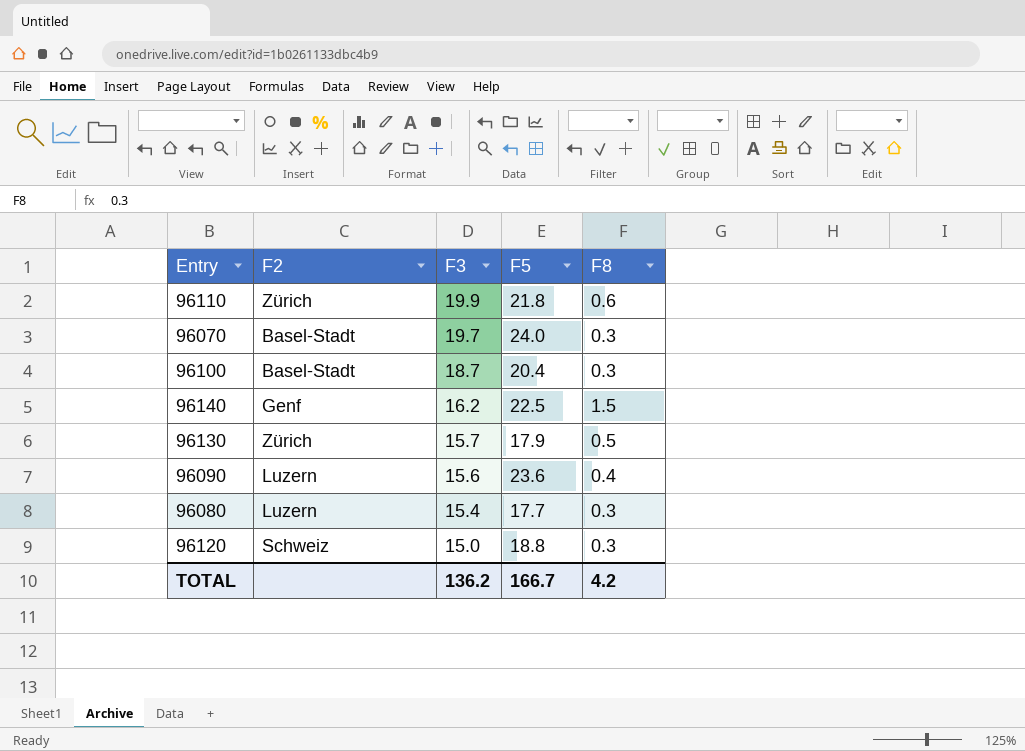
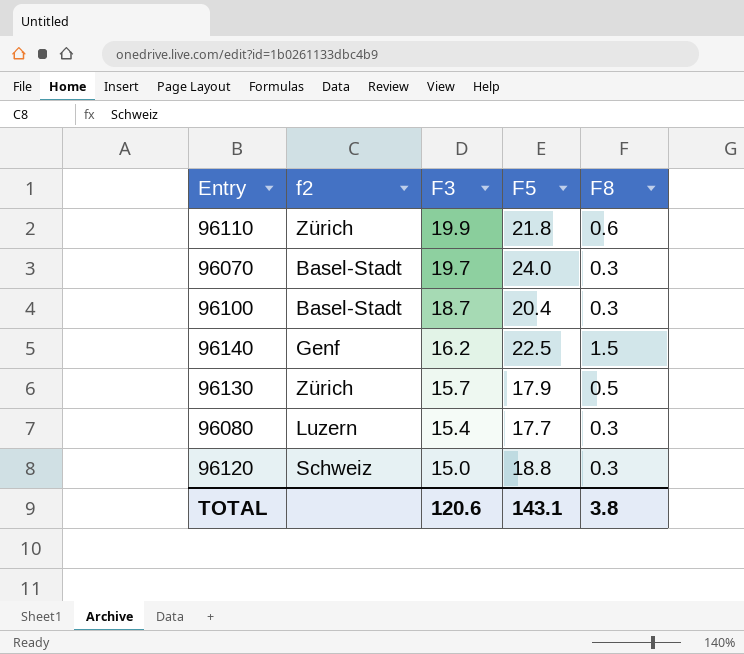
column name: F2 -> f2
row 96090: Luzern | 15.6 | 23.6 | 0.4 -> none
TOTAL | F3: 136.2 -> 120.6
TOTAL | F5: 166.7 -> 143.1
TOTAL | F8: 4.2 -> 3.8

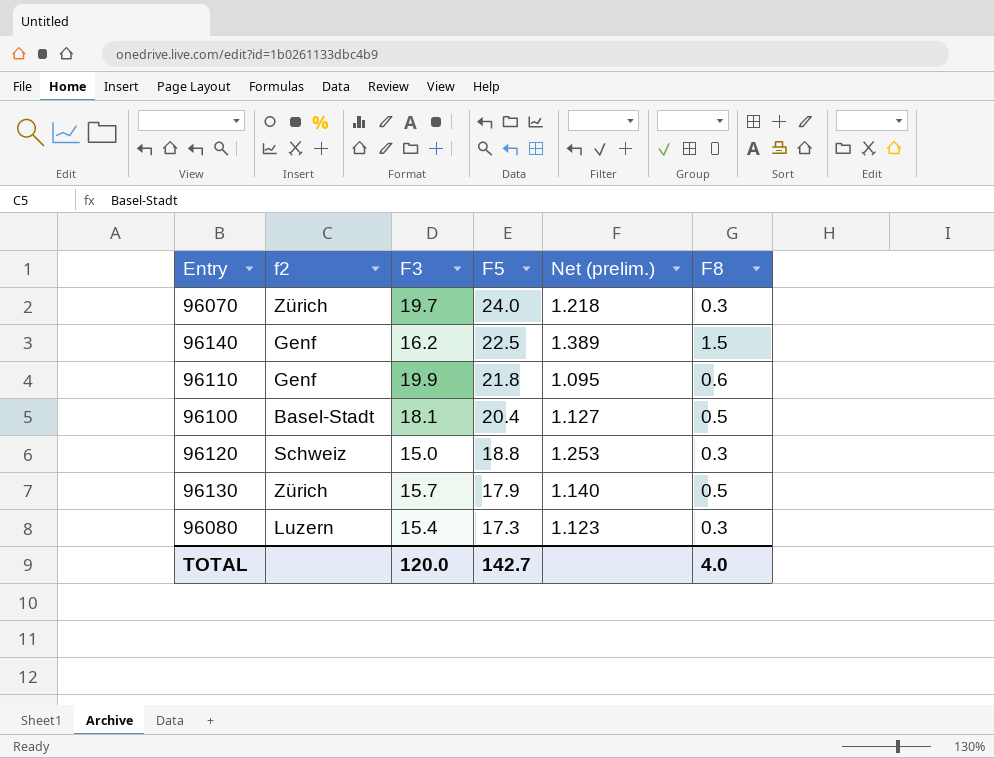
row order: F3 descending -> F5 descending
column Net (prelim.) | formula: none -> [F5] / [F3]
96070 | f2: Basel-Stadt -> Zürich
96110 | f2: Zürich -> Genf
96100 | F3: 18.7 -> 18.1
96100 | F8: 0.3 -> 0.5
96080 | F5: 17.7 -> 17.3
TOTAL | F3: 120.6 -> 120.0
TOTAL | F5: 143.1 -> 142.7
TOTAL | F8: 3.8 -> 4.0

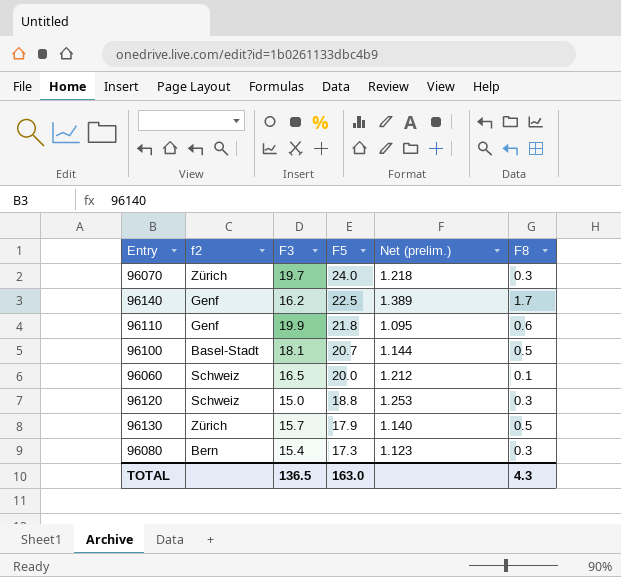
96140 | F8: 1.5 -> 1.7
96100 | F5: 20.4 -> 20.7
96100 | Net (prelim.): 1.127 -> 1.144
row 96060: none -> Schweiz | 16.5 | 20.0 | 1.212 | 0.1
96080 | f2: Luzern -> Bern
TOTAL | F3: 120.0 -> 136.5
TOTAL | F5: 142.7 -> 163.0
TOTAL | F8: 4.0 -> 4.3

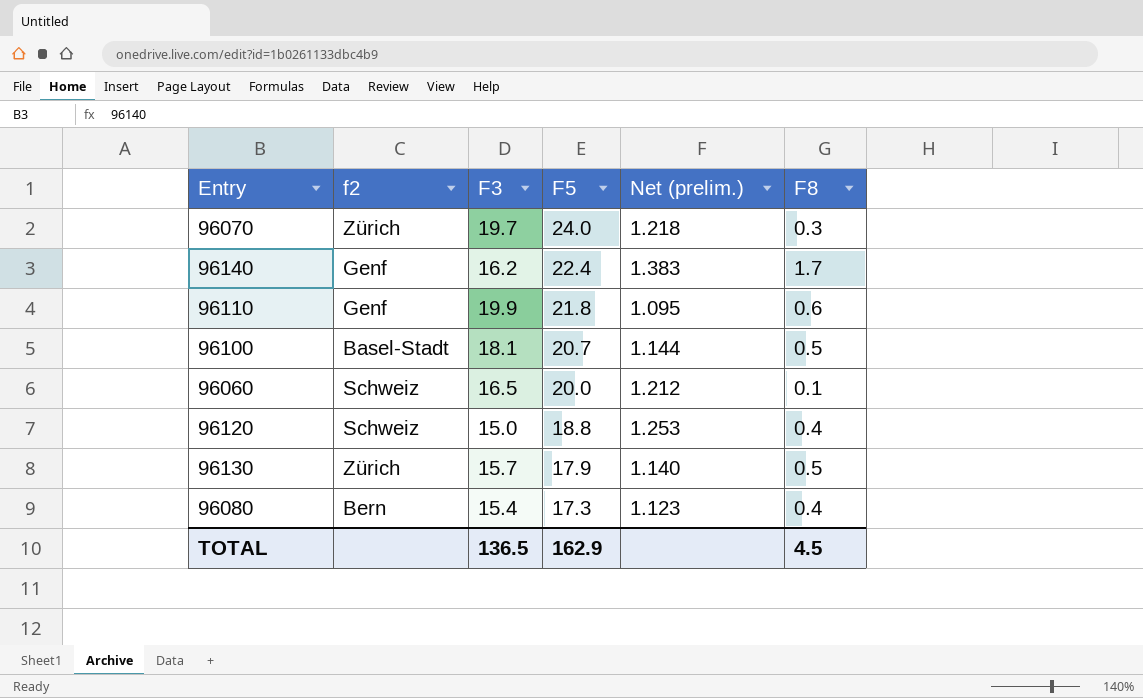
96140 | F5: 22.5 -> 22.4
96140 | Net (prelim.): 1.389 -> 1.383
96120 | F8: 0.3 -> 0.4
96080 | F8: 0.3 -> 0.4
TOTAL | F5: 163.0 -> 162.9
TOTAL | F8: 4.3 -> 4.5

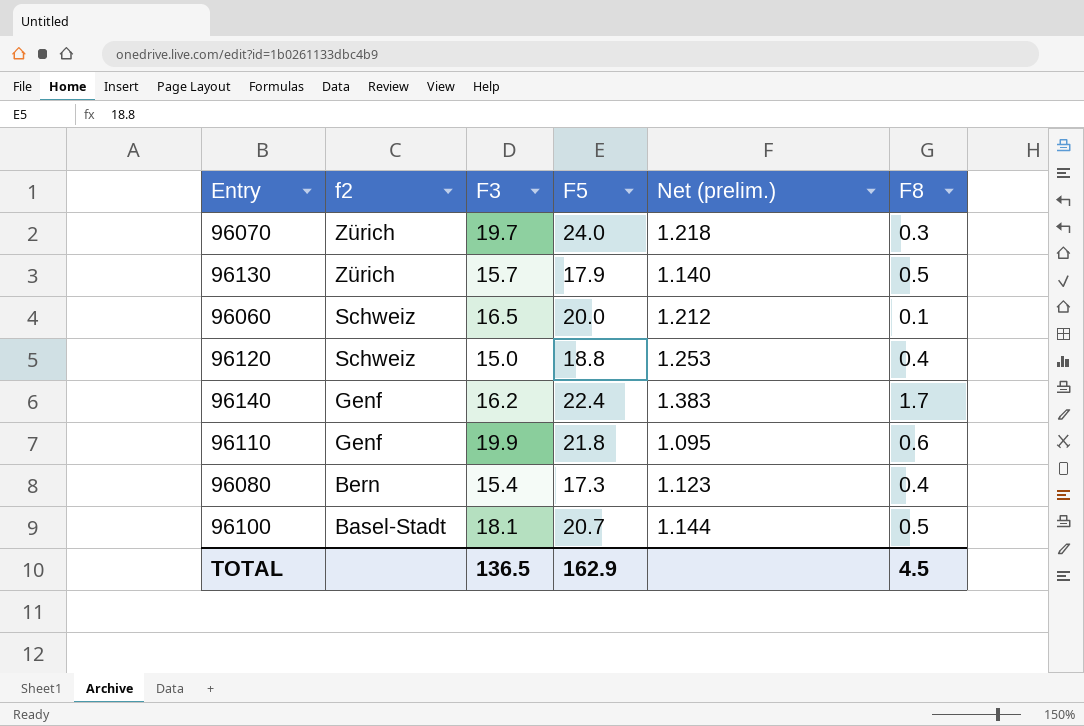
row order: F5 descending -> f2 descending

